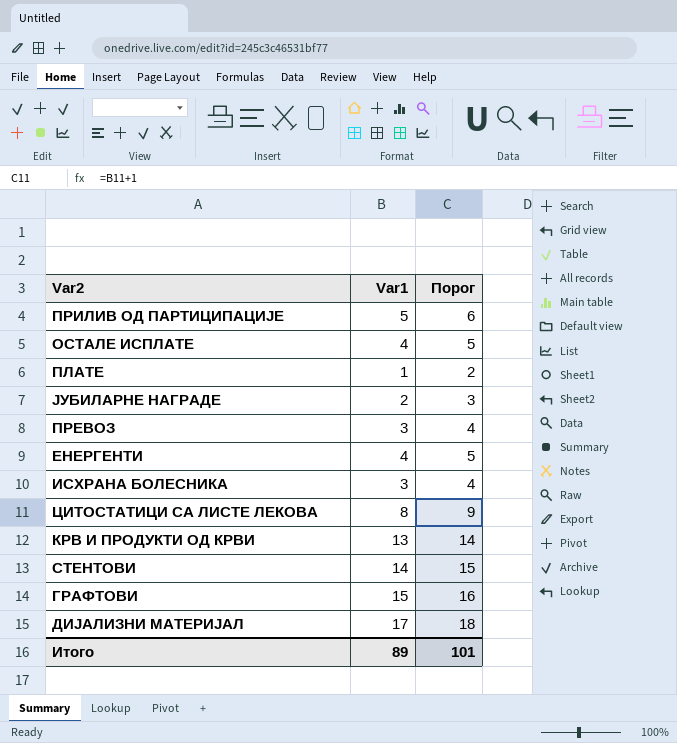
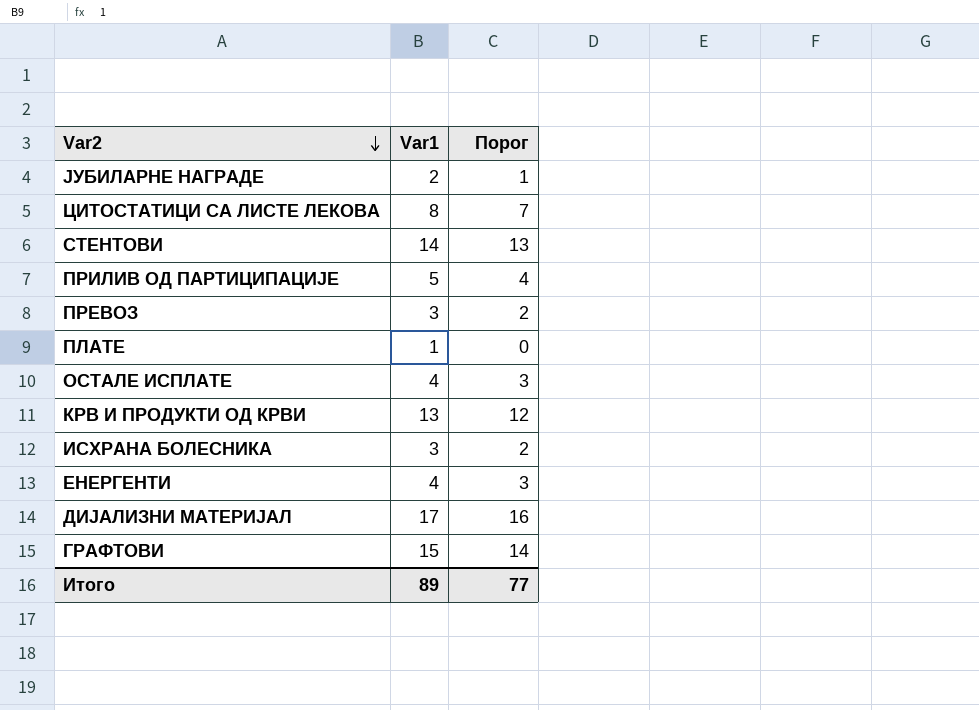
row order: none -> Var2 descending
column Порог | formula: [Var1] + 1 -> [Var1] - 1
Итого | Порог: 101 -> 77

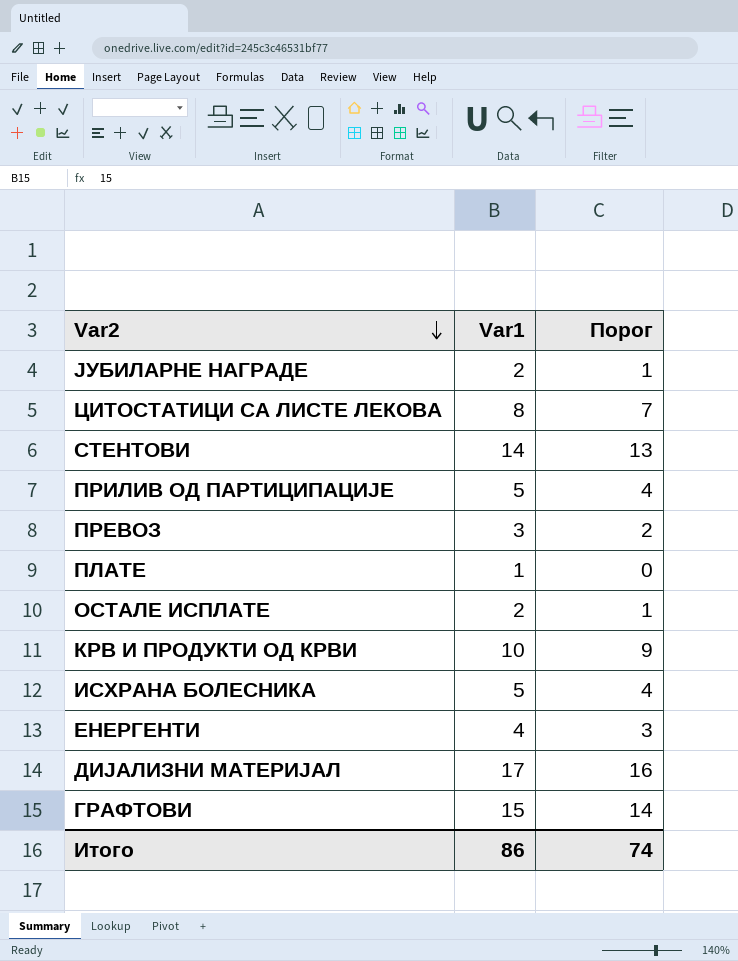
ОСТАЛЕ ИСПЛАТЕ | Var1: 4 -> 2
ОСТАЛЕ ИСПЛАТЕ | Порог: 3 -> 1
КРВ И ПРОДУКТИ ОД КРВИ | Var1: 13 -> 10
КРВ И ПРОДУКТИ ОД КРВИ | Порог: 12 -> 9
ИСХРАНА БОЛЕСНИКА | Var1: 3 -> 5
ИСХРАНА БОЛЕСНИКА | Порог: 2 -> 4
Итого | Var1: 89 -> 86
Итого | Порог: 77 -> 74

